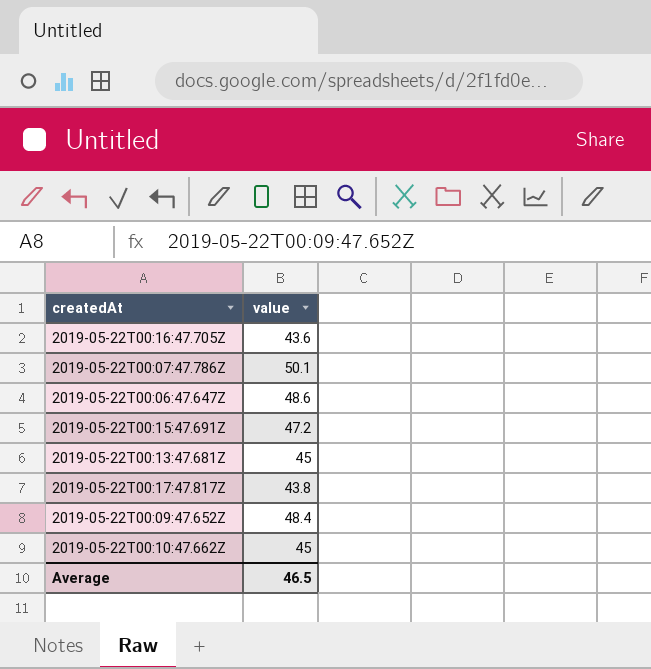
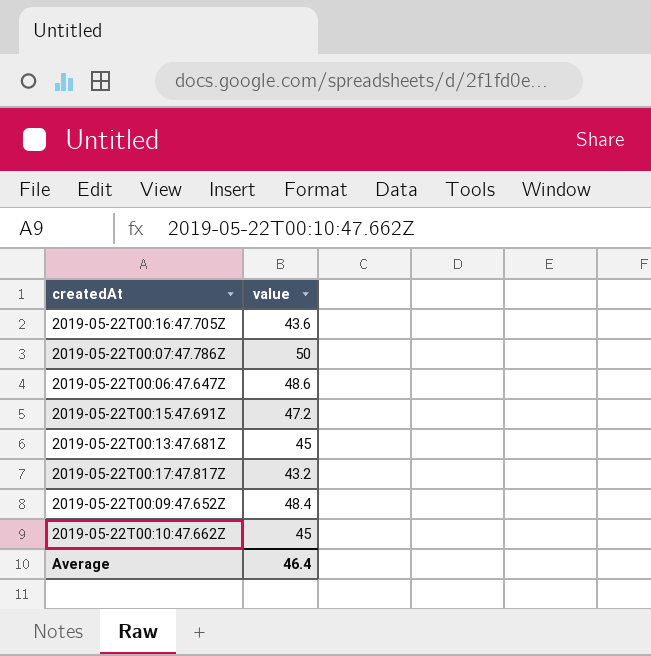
2019-05-22T00:07:47.786Z | value: 50.1 -> 50
2019-05-22T00:17:47.817Z | value: 43.8 -> 43.2
Average | value: 46.5 -> 46.4

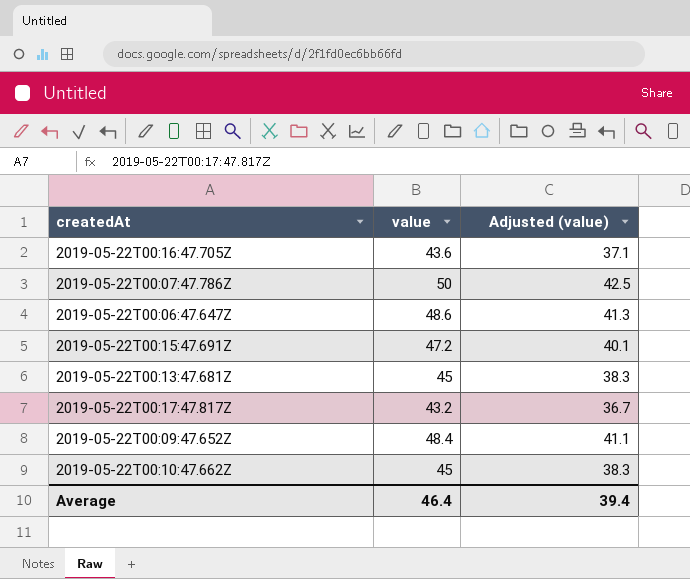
column Adjusted (value) | formula: none -> [value] * 0.85

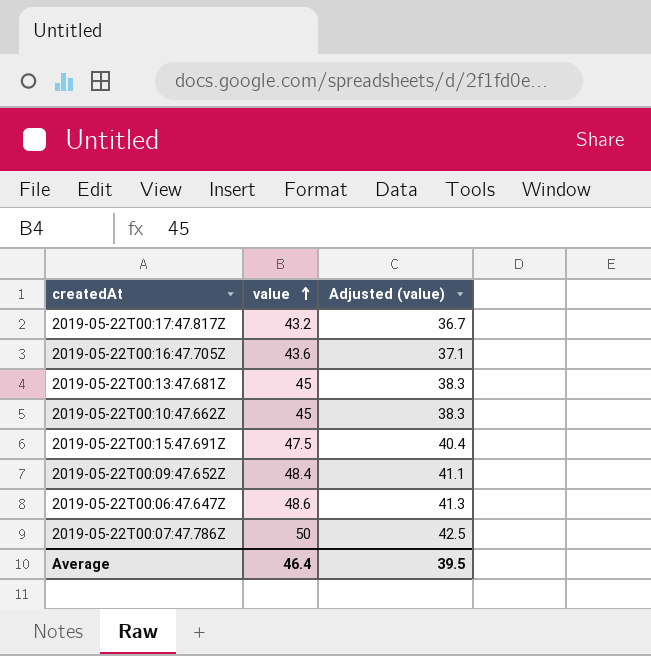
row order: none -> value ascending
2019-05-22T00:15:47.691Z | value: 47.2 -> 47.5
2019-05-22T00:15:47.691Z | Adjusted (value): 40.1 -> 40.4
Average | Adjusted (value): 39.4 -> 39.5

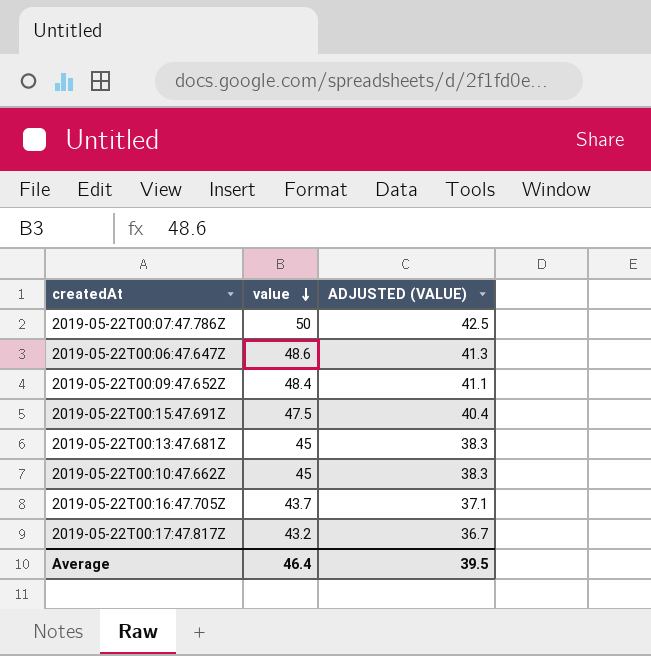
row order: value ascending -> value descending
column name: Adjusted (value) -> ADJUSTED (VALUE)
2019-05-22T00:16:47.705Z | value: 43.6 -> 43.7

